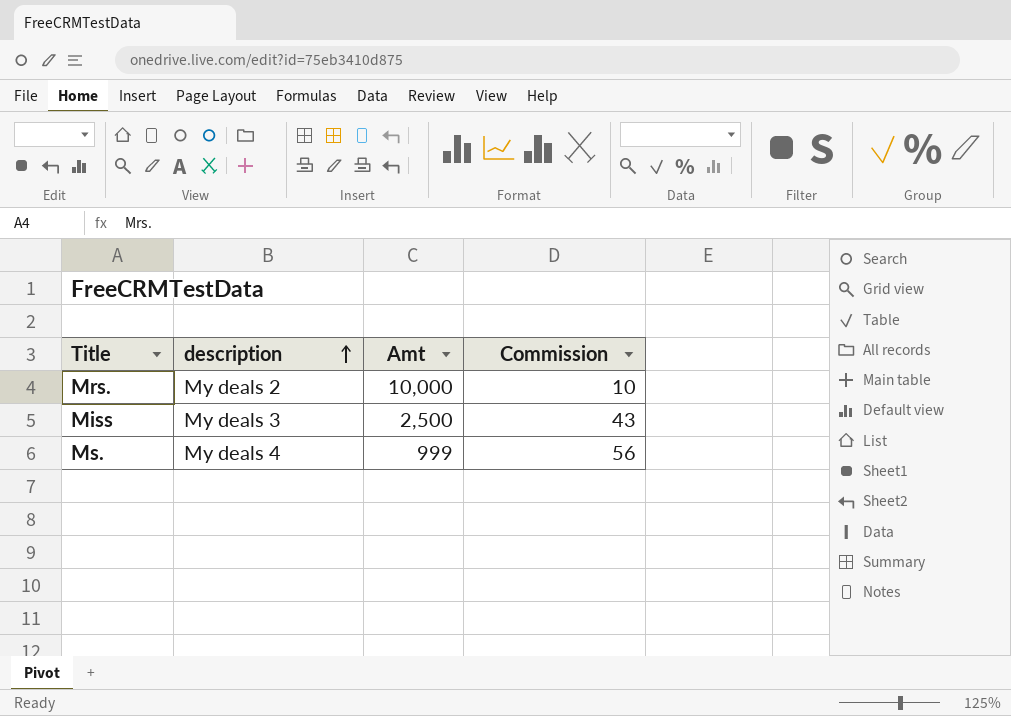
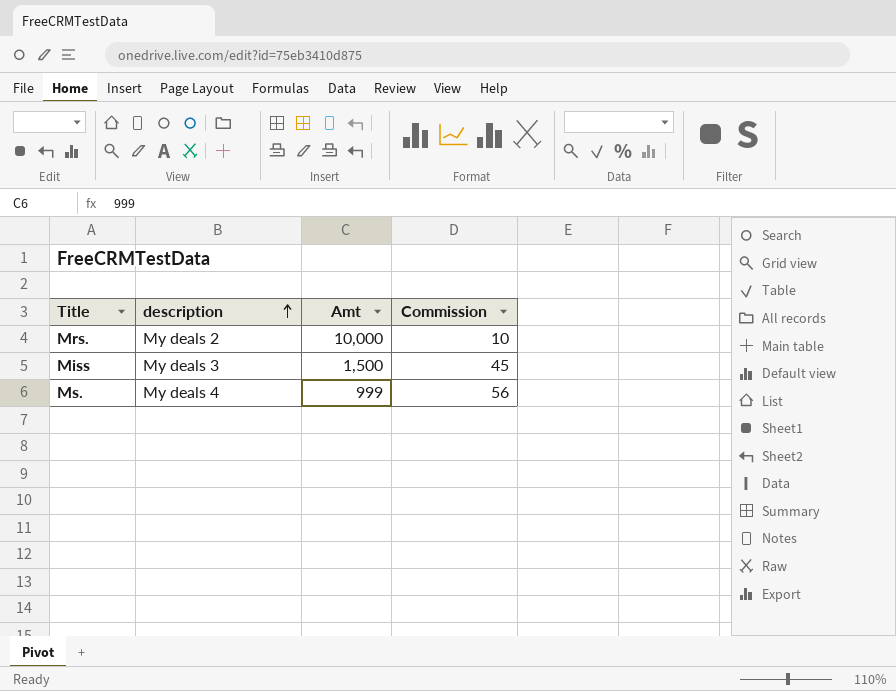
Miss | Amt: 2,500 -> 1,500
Miss | Commission: 43 -> 45

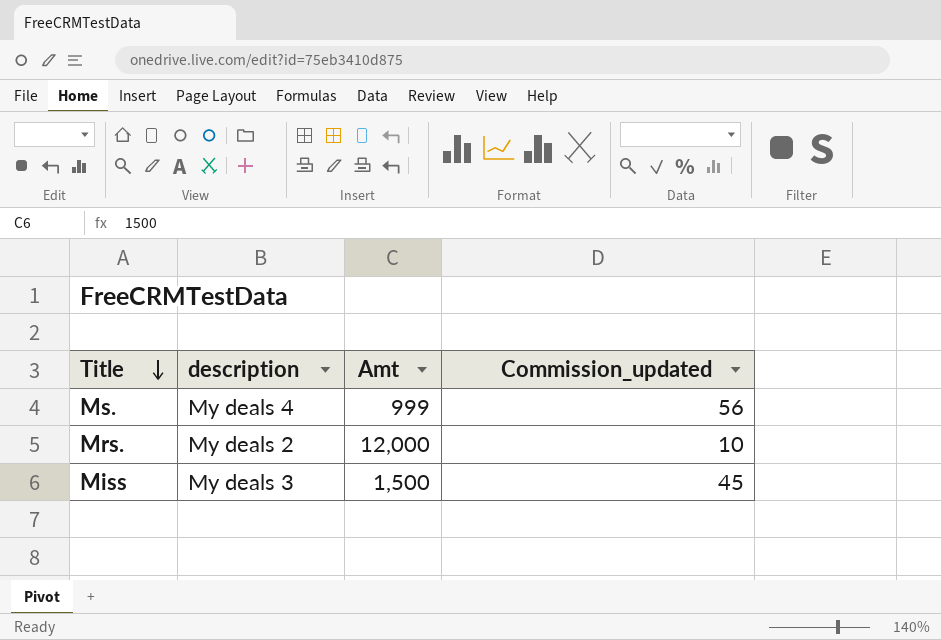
row order: description ascending -> Title descending
column name: Commission -> Commission_updated
Mrs. | Amt: 10,000 -> 12,000

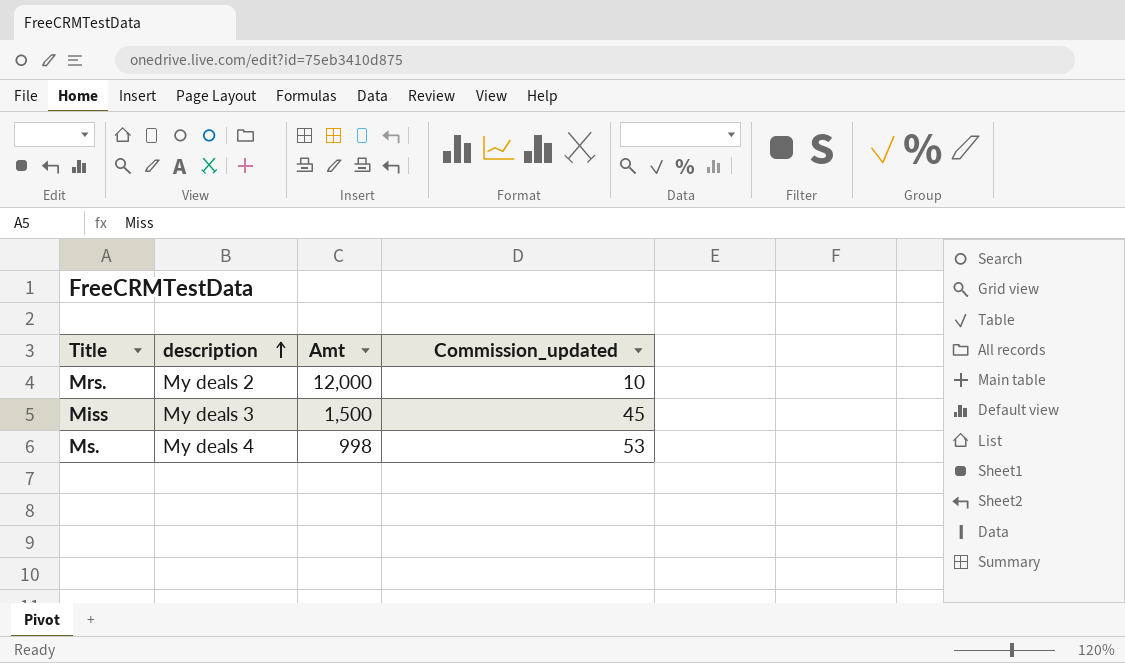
row order: Title descending -> description ascending
Ms. | Amt: 999 -> 998
Ms. | Commission_updated: 56 -> 53

